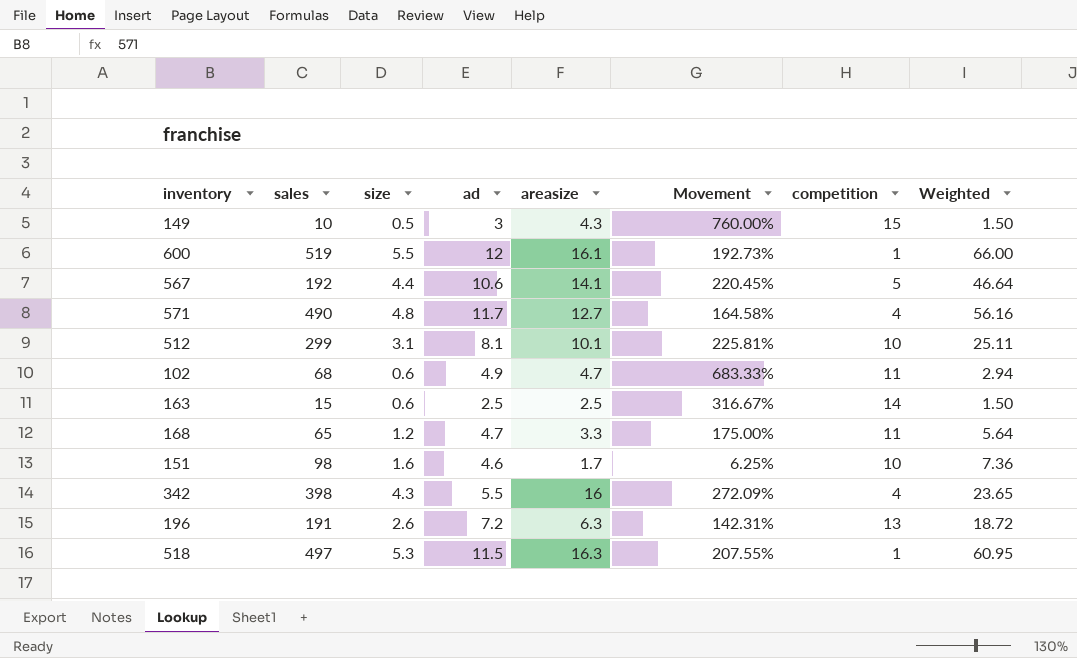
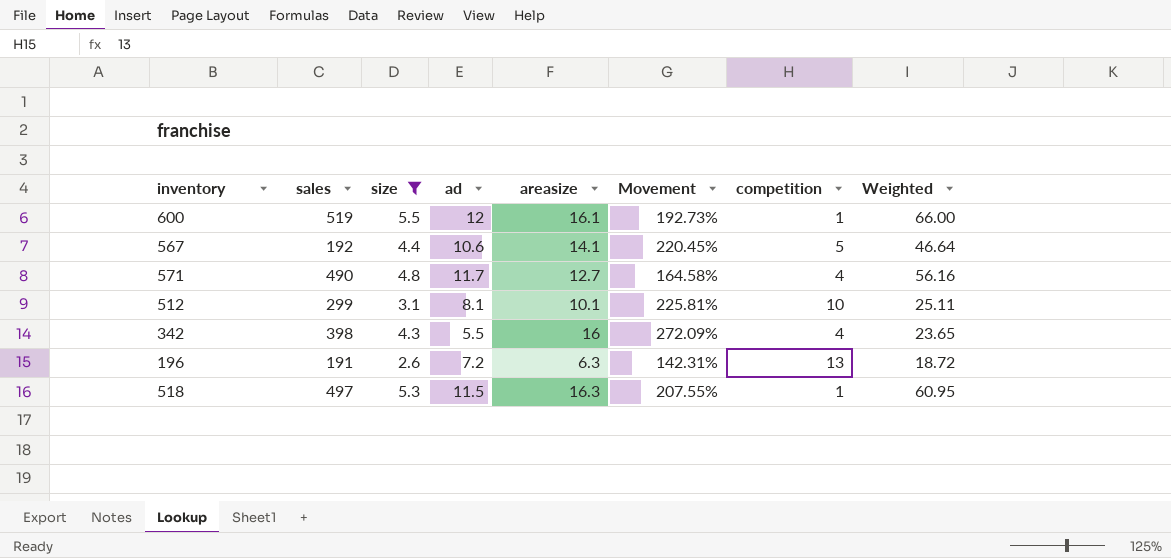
filter: none -> size >= 2.6

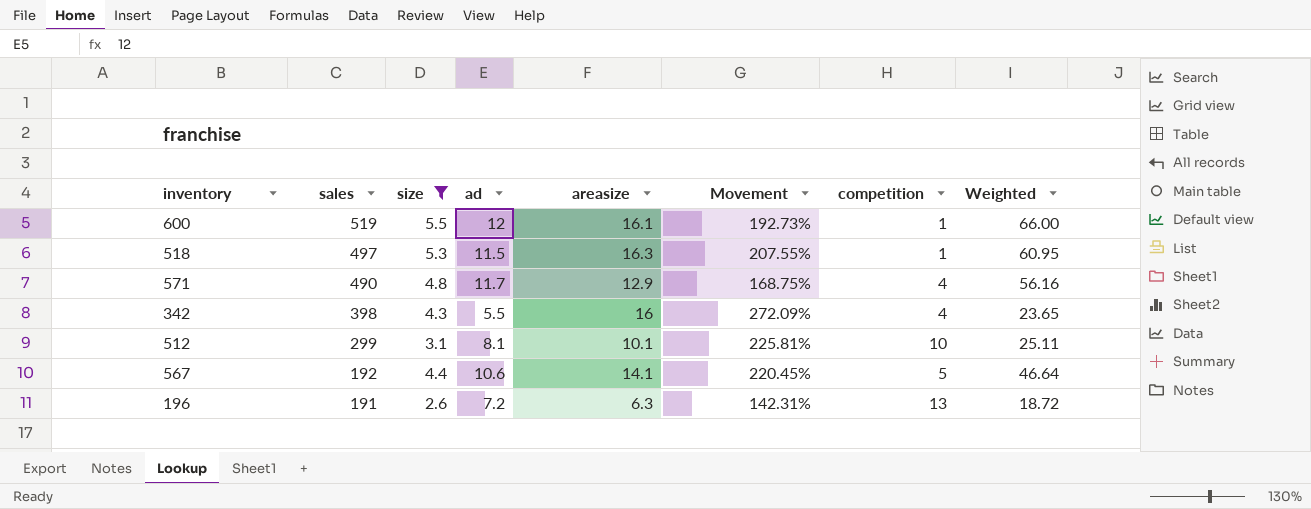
row order: none -> sales descending
571 | areasize: 12.7 -> 12.9
571 | Movement: 164.58% -> 168.75%

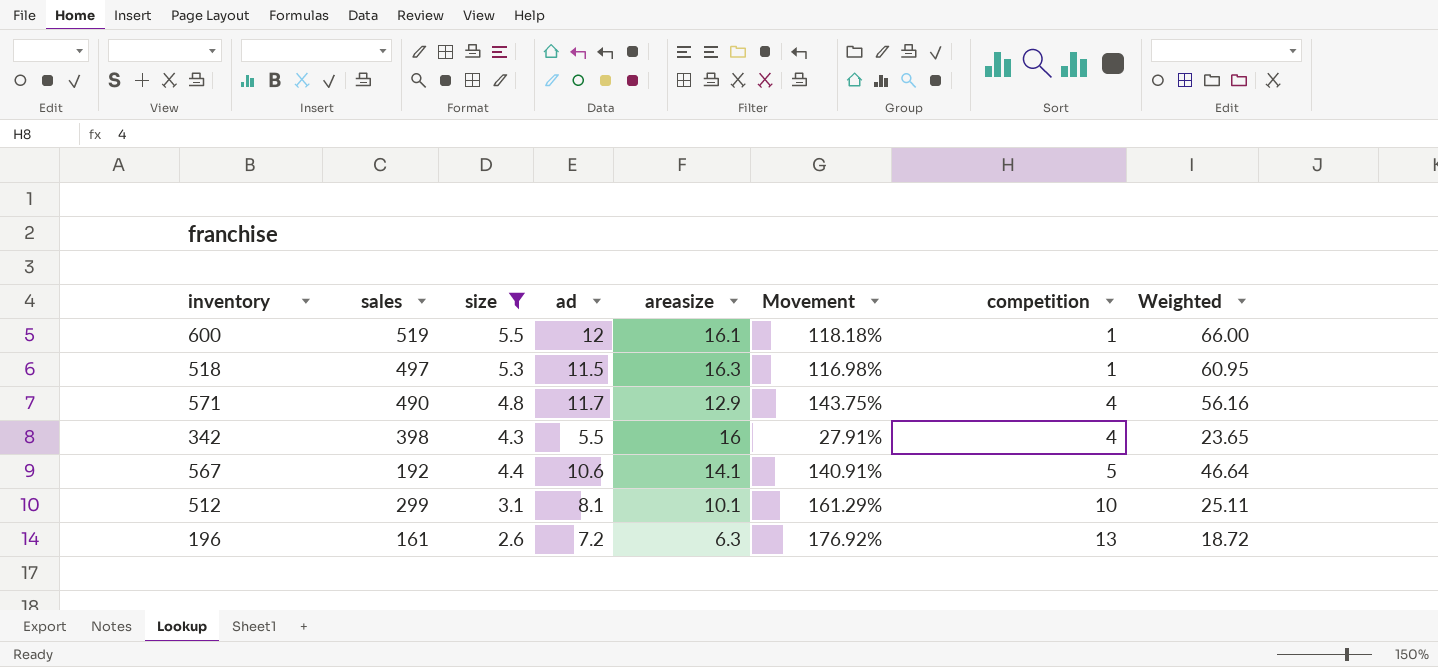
row order: sales descending -> competition ascending
column Movement | formula: ([areasize] - [size]) / [size] -> ([ad] - [size]) / [size]
196 | sales: 191 -> 161

